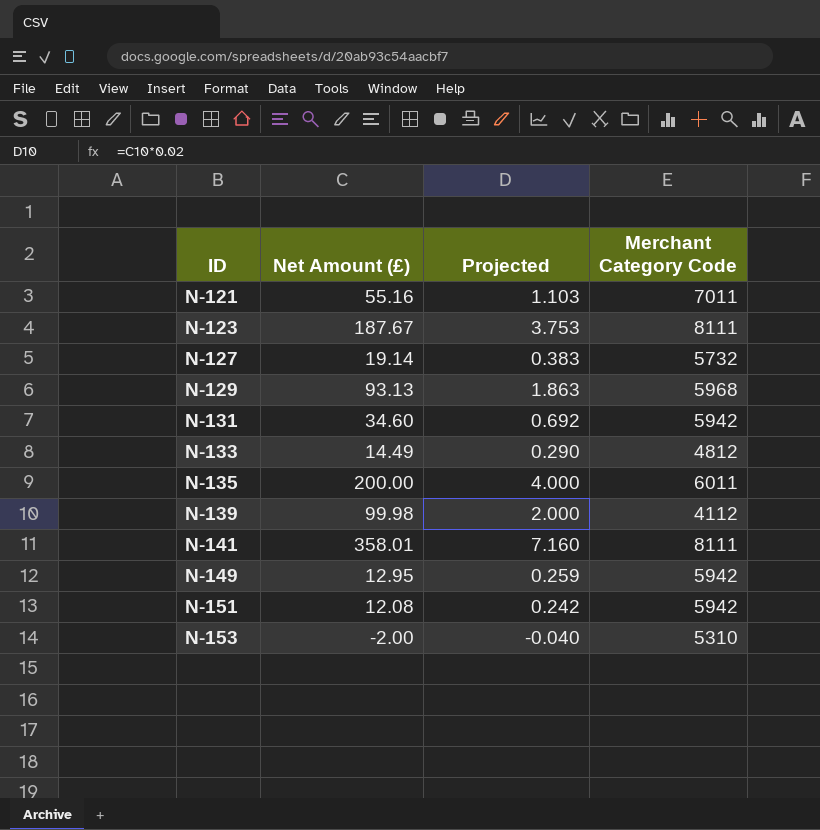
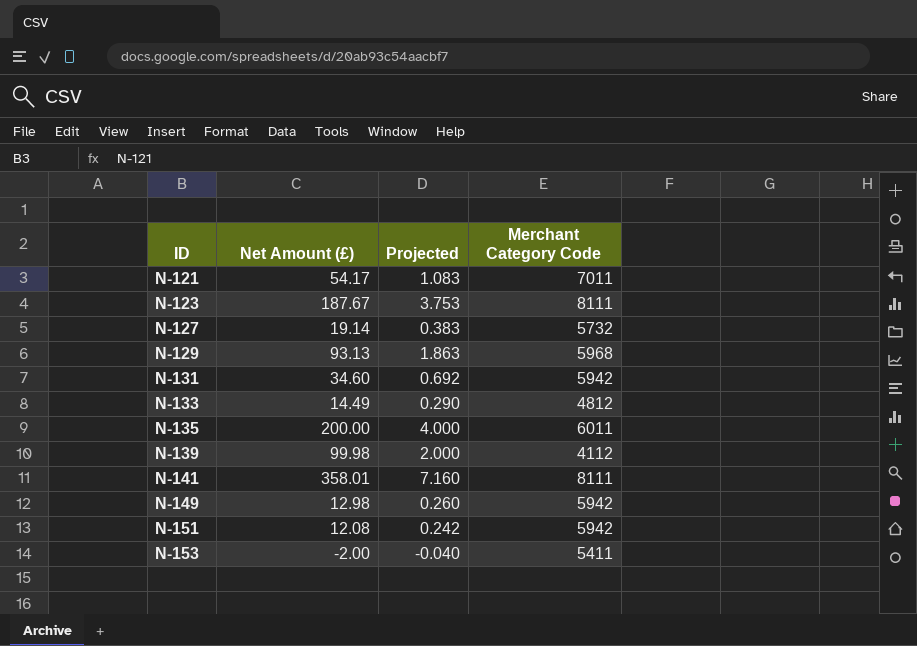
N-121 | Net Amount (£): 55.16 -> 54.17
N-121 | Projected: 1.103 -> 1.083
N-149 | Net Amount (£): 12.95 -> 12.98
N-149 | Projected: 0.259 -> 0.260
N-153 | Merchant Category Code: 5310 -> 5411

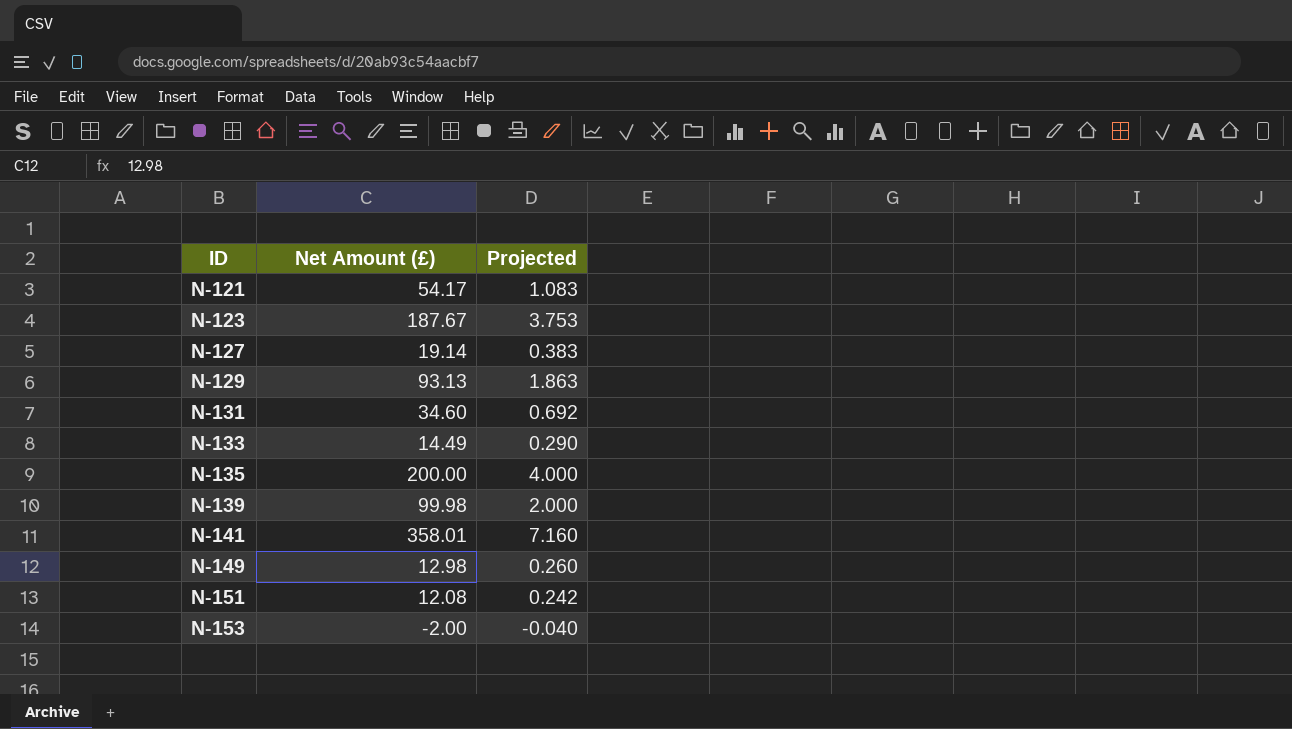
column Merchant Category Code | position: 4 -> none

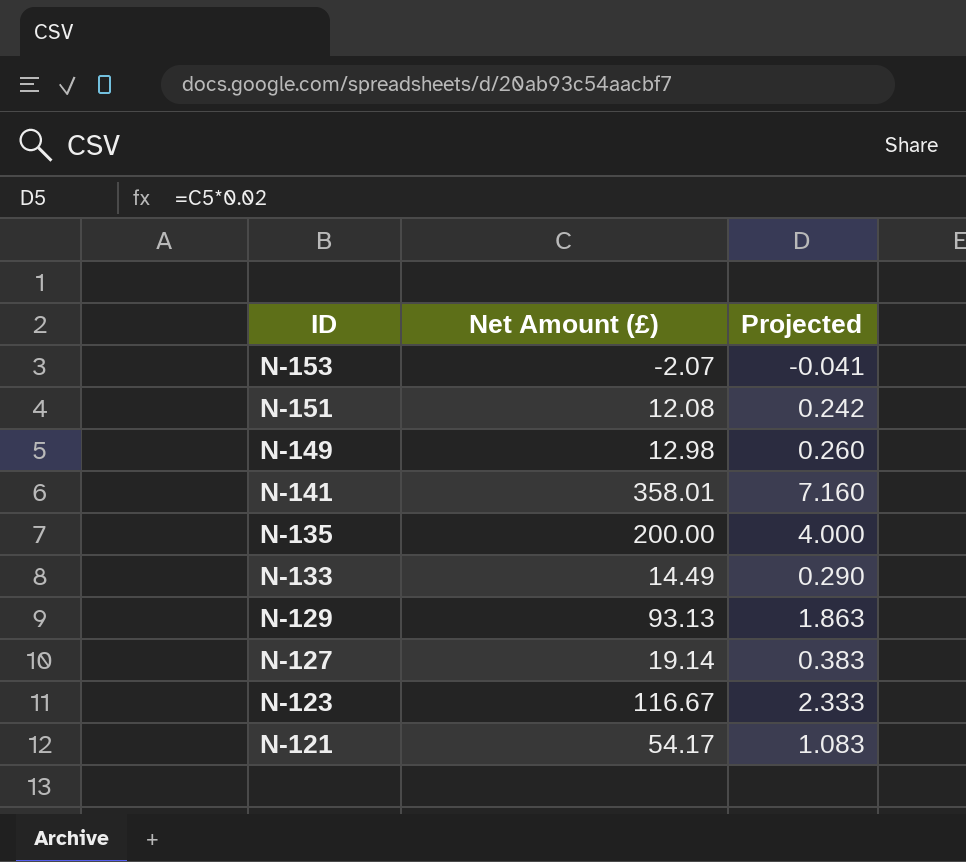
row order: ID ascending -> ID descending
row N-131: 34.60 | 0.692 -> none
row N-139: 99.98 | 2.000 -> none
N-153 | Net Amount (£): -2.00 -> -2.07
N-153 | Projected: -0.040 -> -0.041
N-123 | Net Amount (£): 187.67 -> 116.67
N-123 | Projected: 3.753 -> 2.333

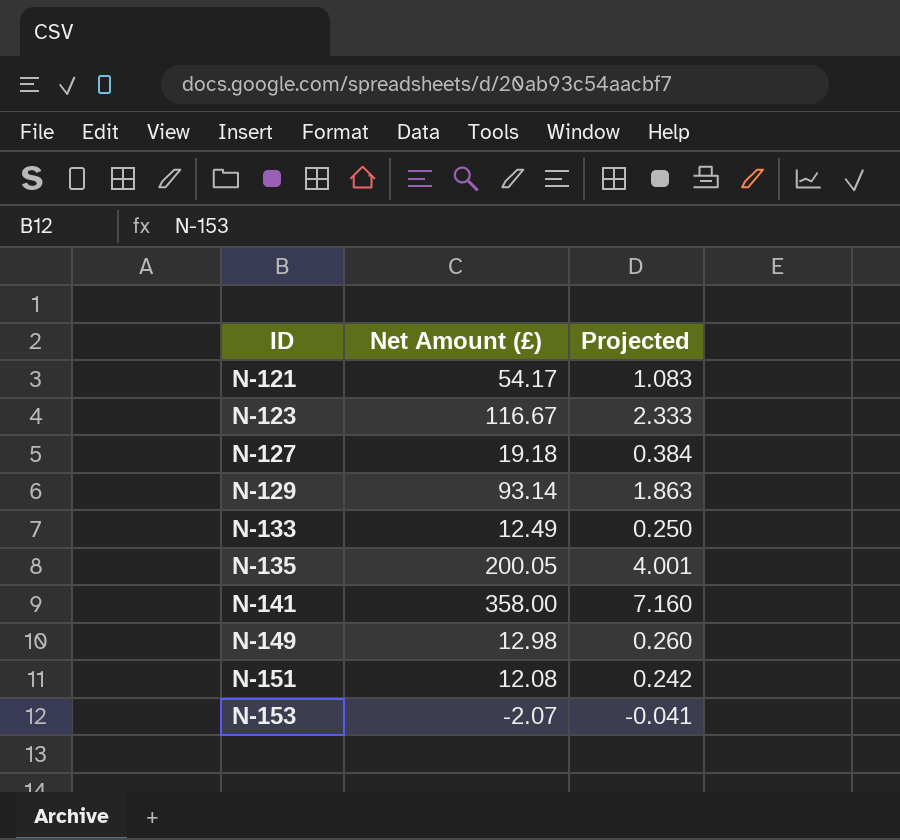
row order: ID descending -> ID ascending
N-127 | Net Amount (£): 19.14 -> 19.18
N-127 | Projected: 0.383 -> 0.384
N-129 | Net Amount (£): 93.13 -> 93.14
N-133 | Net Amount (£): 14.49 -> 12.49
N-133 | Projected: 0.290 -> 0.250
N-135 | Net Amount (£): 200.00 -> 200.05
N-135 | Projected: 4.000 -> 4.001
N-141 | Net Amount (£): 358.01 -> 358.00

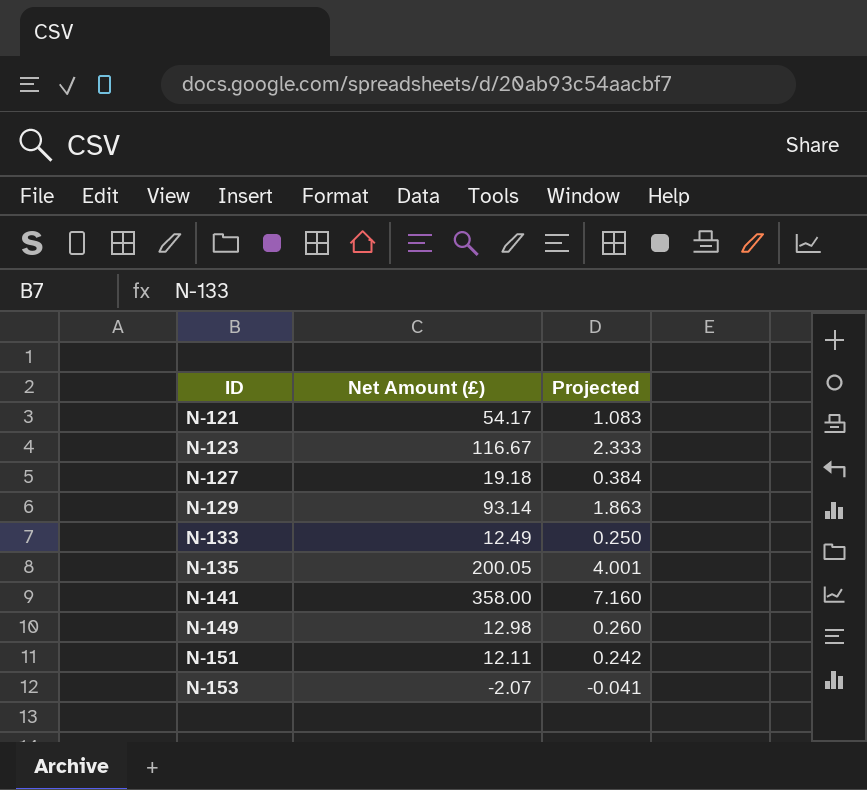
N-151 | Net Amount (£): 12.08 -> 12.11

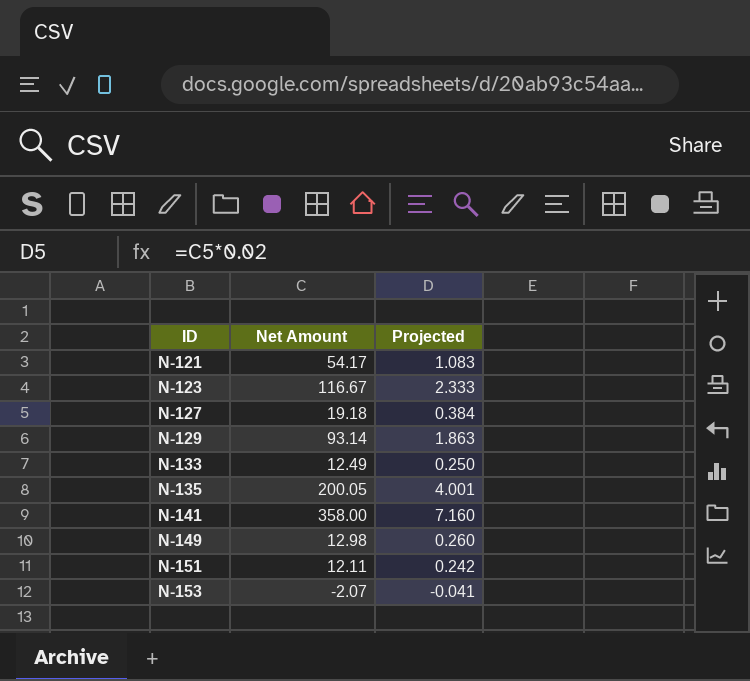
column name: Net Amount (£) -> Net Amount

